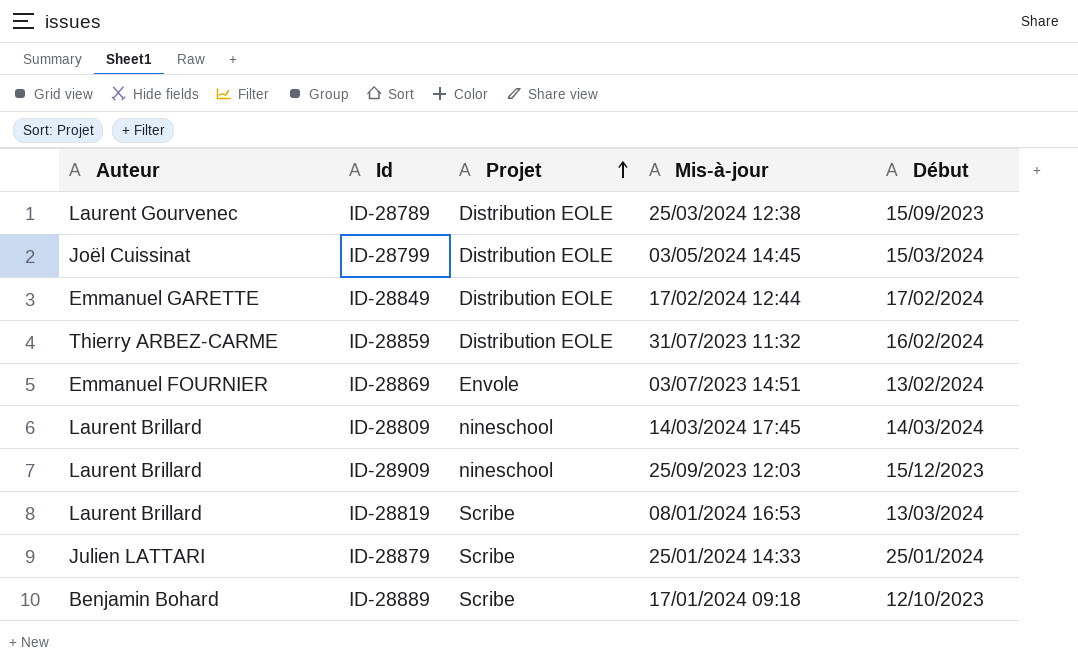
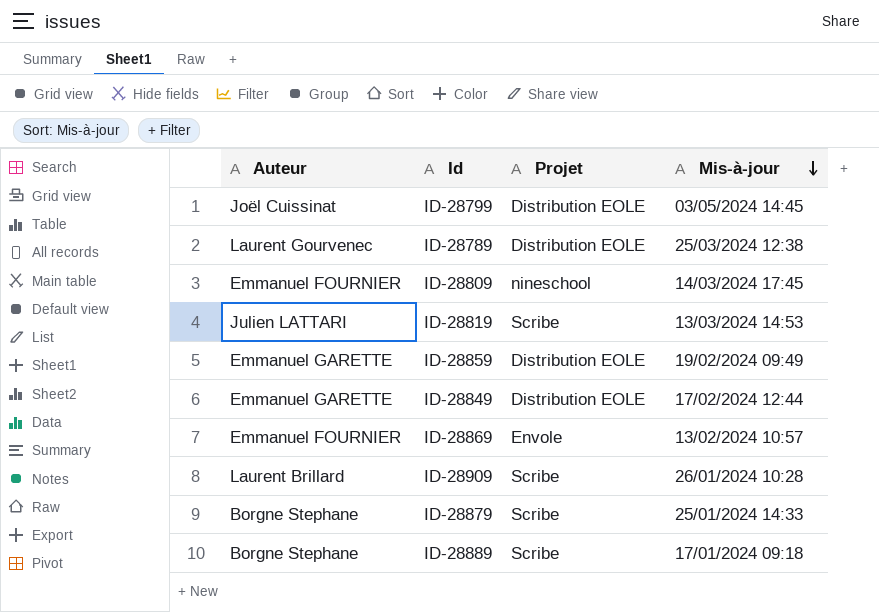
row order: Projet ascending -> Mis-à-jour descending
column Début | position: 5 -> none
ID-28809 | Auteur: Laurent Brillard -> Emmanuel FOURNIER
ID-28819 | Auteur: Laurent Brillard -> Julien LATTARI
ID-28819 | Mis-à-jour: 08/01/2024 16:53 -> 13/03/2024 14:53
ID-28859 | Auteur: Thierry ARBEZ-CARME -> Emmanuel GARETTE
ID-28859 | Mis-à-jour: 31/07/2023 11:32 -> 19/02/2024 09:49
ID-28869 | Mis-à-jour: 03/07/2023 14:51 -> 13/02/2024 10:57
ID-28909 | Projet: nineschool -> Scribe
ID-28909 | Mis-à-jour: 25/09/2023 12:03 -> 26/01/2024 10:28
ID-28879 | Auteur: Julien LATTARI -> Borgne Stephane
ID-28889 | Auteur: Benjamin Bohard -> Borgne Stephane

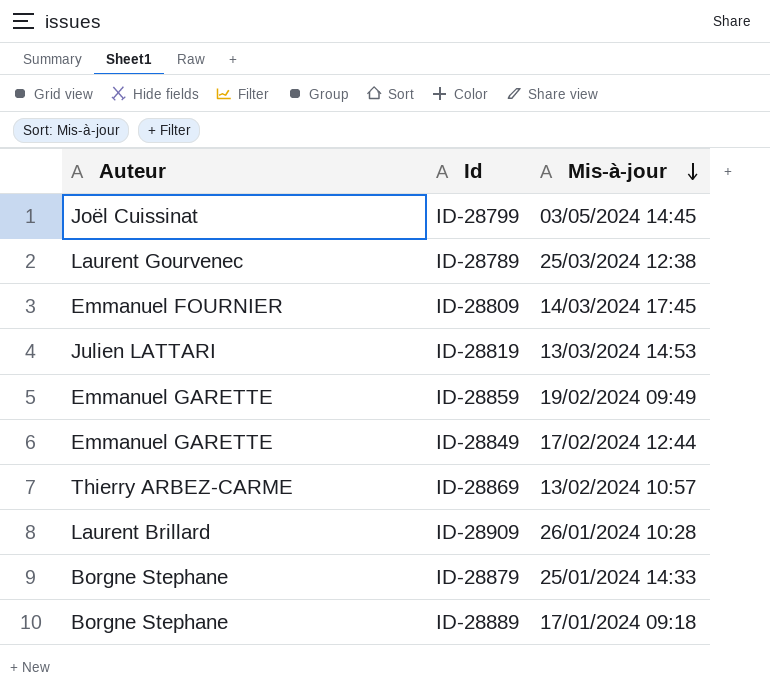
column Projet | position: 3 -> none
ID-28869 | Auteur: Emmanuel FOURNIER -> Thierry ARBEZ-CARME

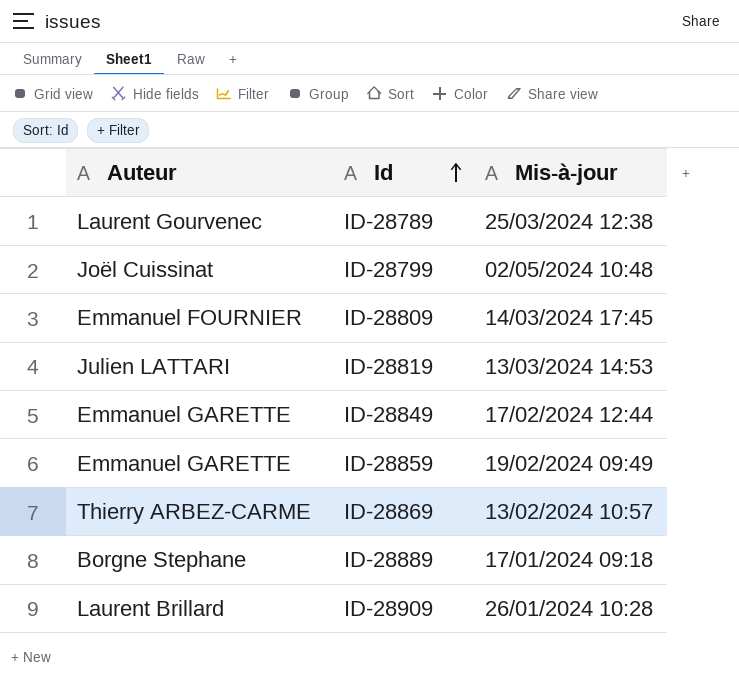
row order: Mis-à-jour descending -> Id ascending
row ID-28879: Borgne Stephane | 25/01/2024 14:33 -> none
ID-28799 | Mis-à-jour: 03/05/2024 14:45 -> 02/05/2024 10:48

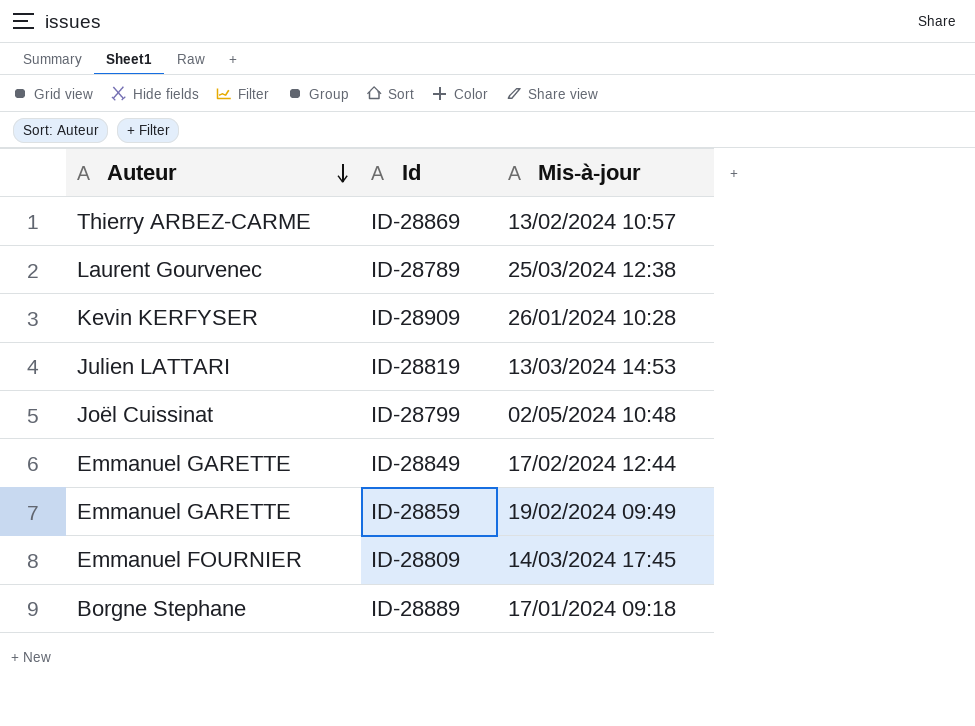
row order: Id ascending -> Auteur descending
ID-28909 | Auteur: Laurent Brillard -> Kevin KERFYSER

